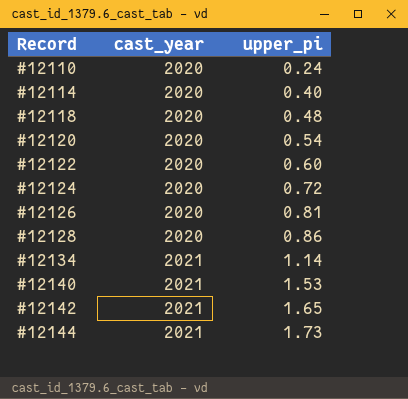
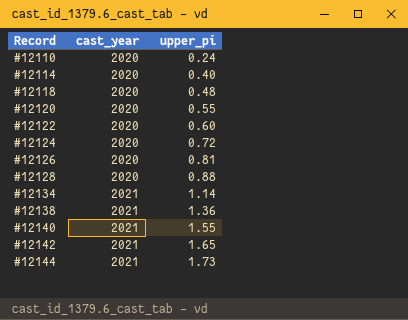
#12120 | upper_pi: 0.54 -> 0.55
#12128 | upper_pi: 0.86 -> 0.88
row #12138: none -> 2021 | 1.36
#12140 | upper_pi: 1.53 -> 1.55

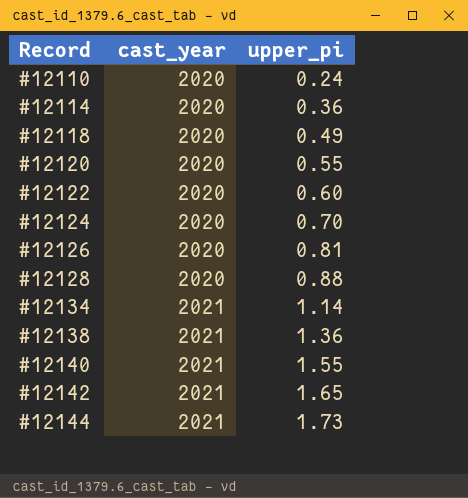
#12114 | upper_pi: 0.40 -> 0.36
#12118 | upper_pi: 0.48 -> 0.49
#12124 | upper_pi: 0.72 -> 0.70

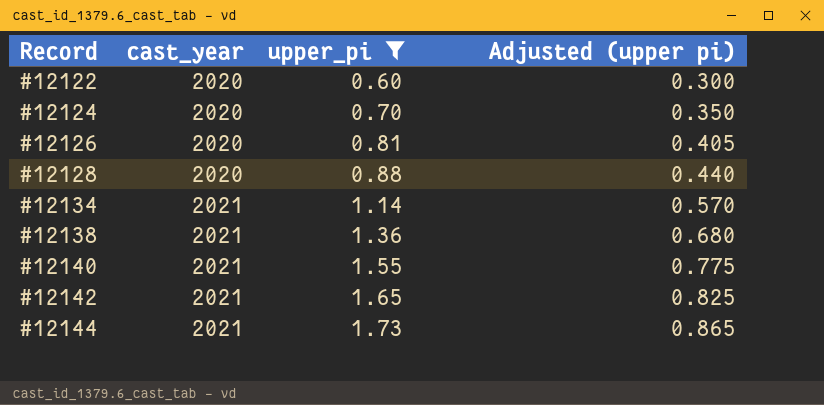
filter: none -> upper_pi >= 0.60
column Adjusted (upper pi) | formula: none -> [upper_pi] * 0.5

